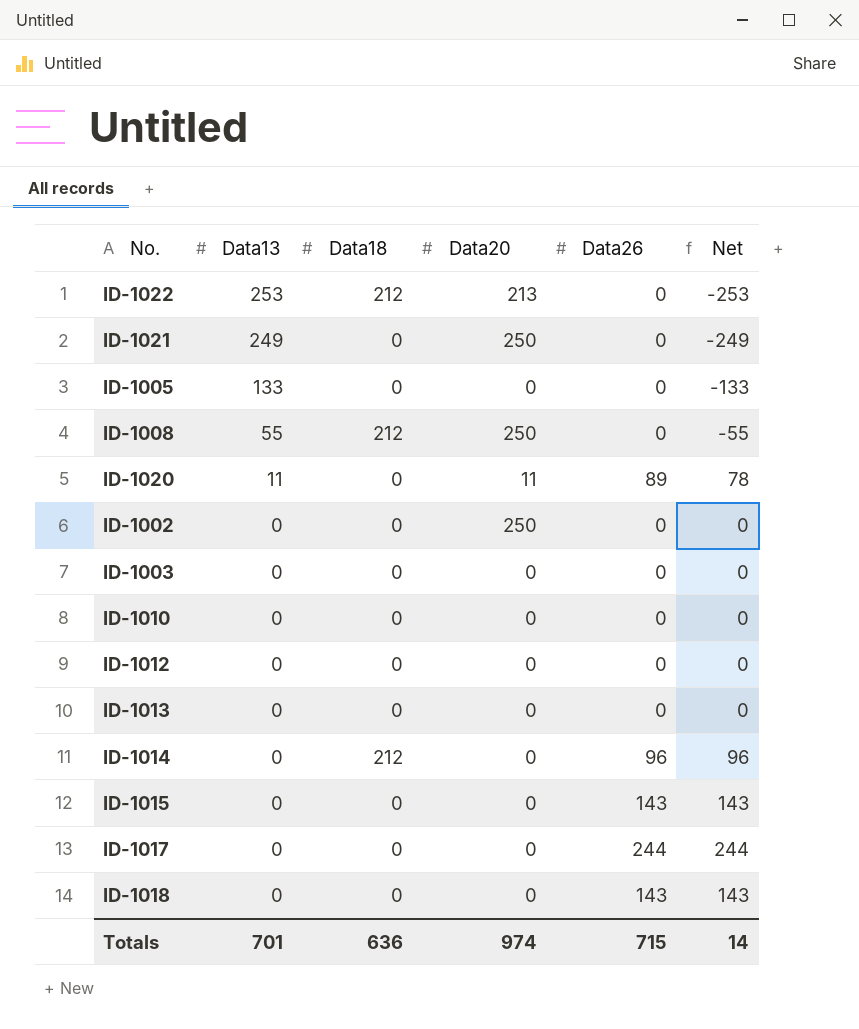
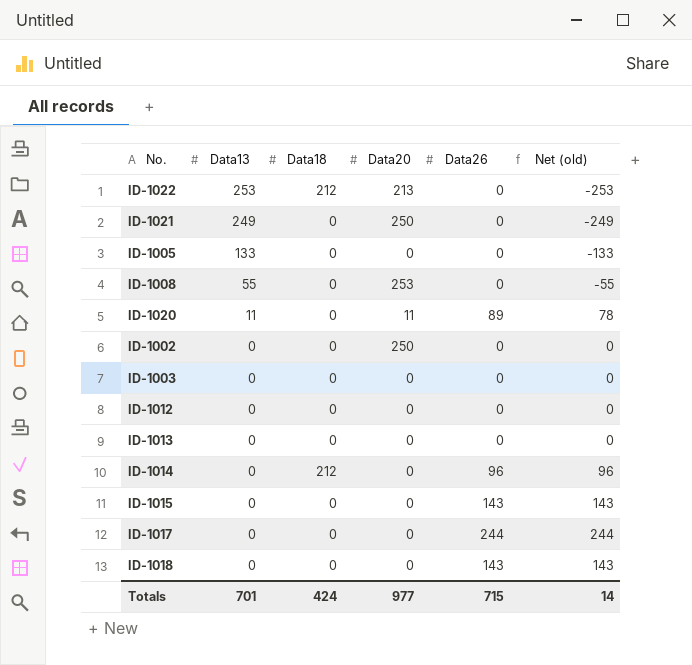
column name: Net -> Net (old)
row ID-1010: 0 | 0 | 0 | 0 | 0 -> none
ID-1008 | Data18: 212 -> 0
ID-1008 | Data20: 250 -> 253
Totals | Data18: 636 -> 424
Totals | Data20: 974 -> 977

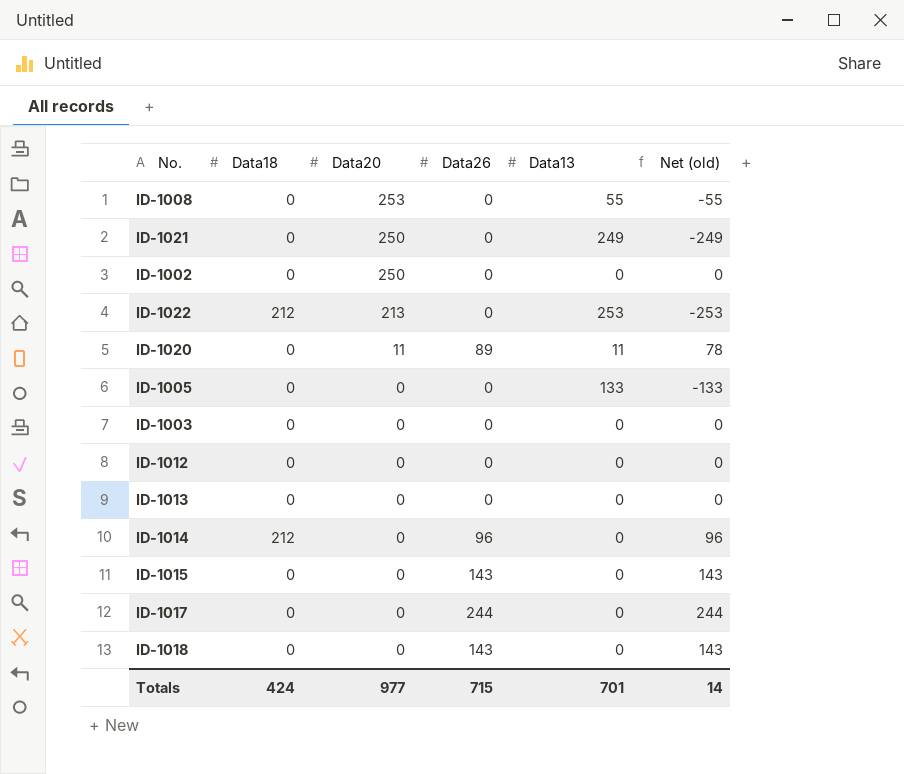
row order: Data13 descending -> Data20 descending
column Data13 | position: 2 -> 5

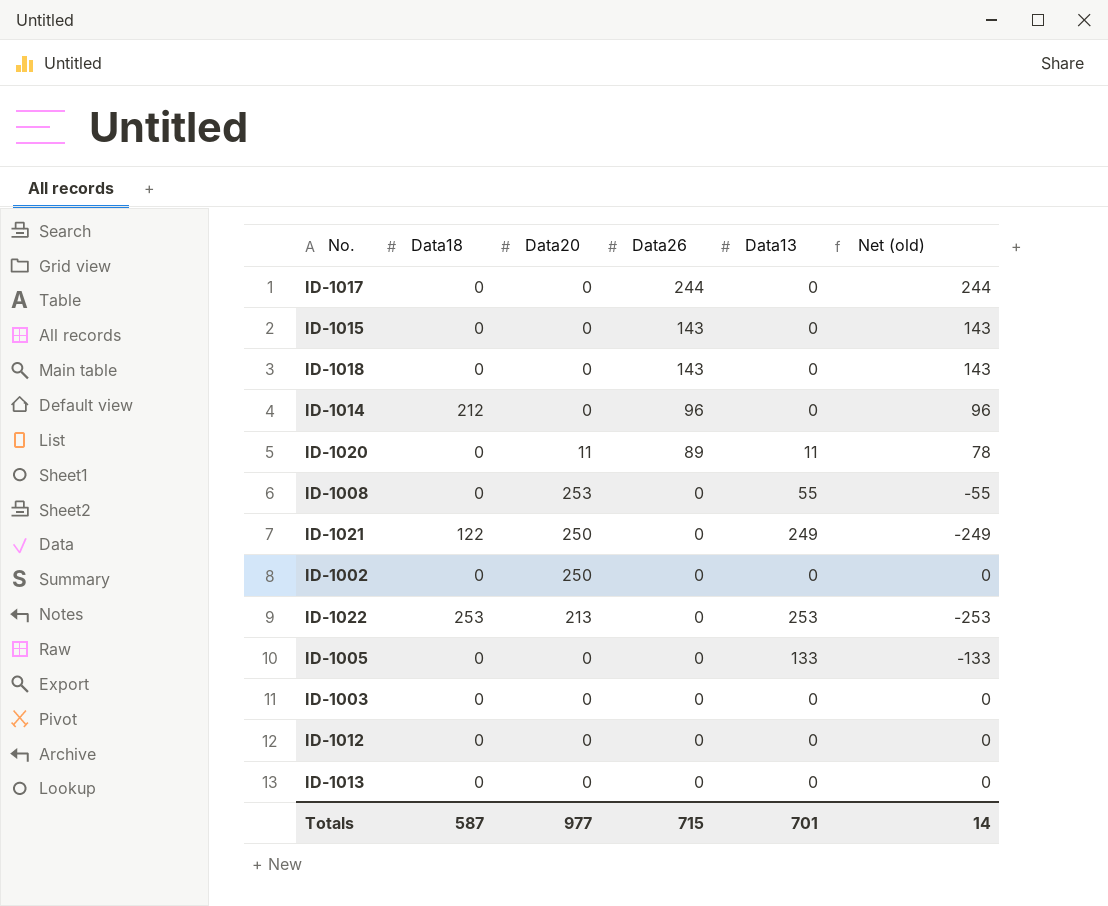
row order: Data20 descending -> Data26 descending
ID-1021 | Data18: 0 -> 122
ID-1022 | Data18: 212 -> 253
Totals | Data18: 424 -> 587

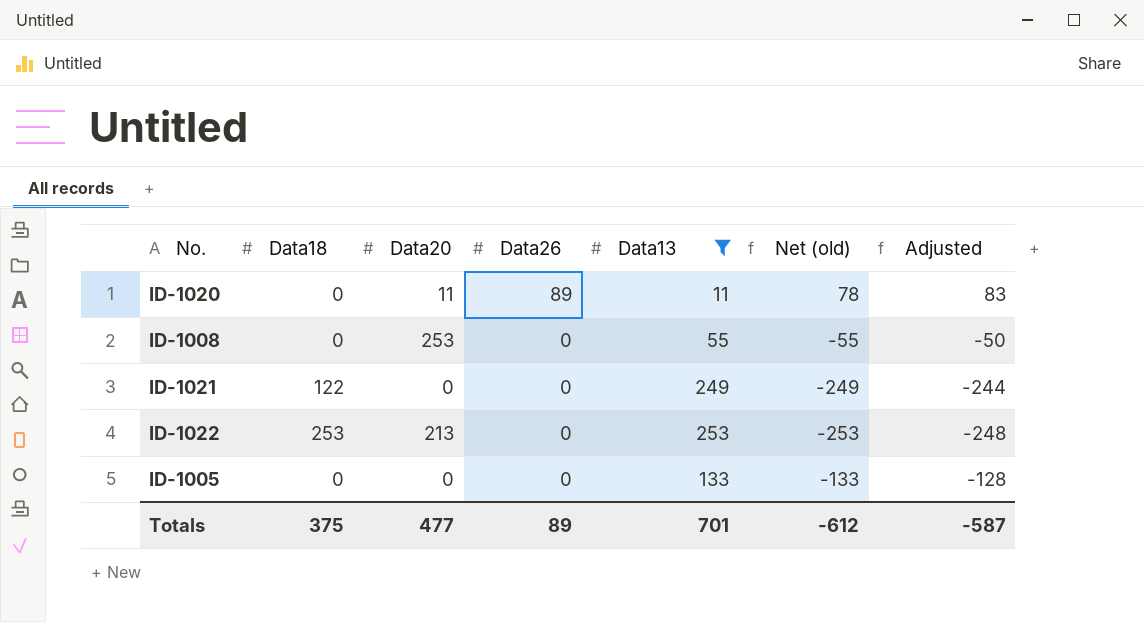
filter: none -> Data13 != 0
column Adjusted | formula: none -> [Net (old)] + 5
ID-1021 | Data20: 250 -> 0
Totals | Data18: 587 -> 375
Totals | Data20: 977 -> 477
Totals | Data26: 715 -> 89
Totals | Net (old): 14 -> -612

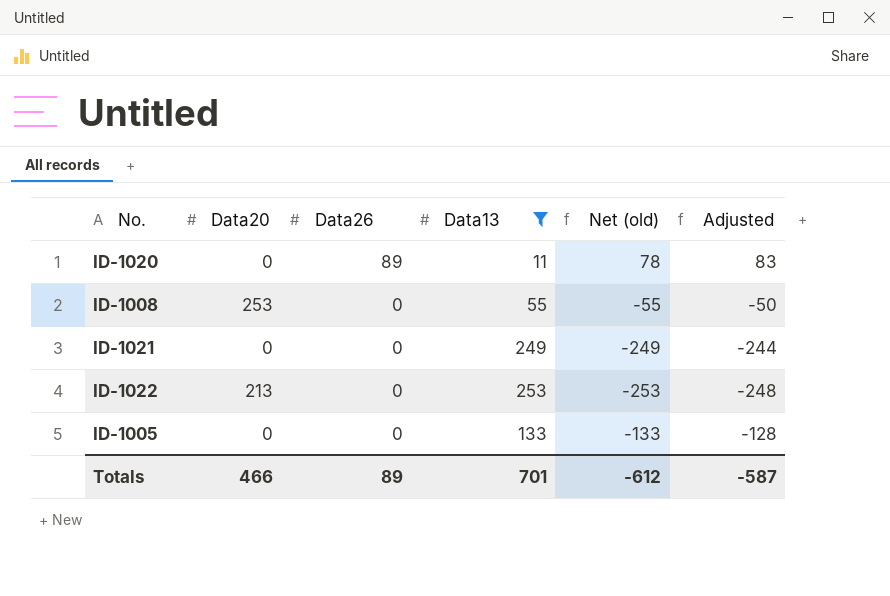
column Data18 | position: 2 -> none
ID-1020 | Data20: 11 -> 0
Totals | Data20: 477 -> 466

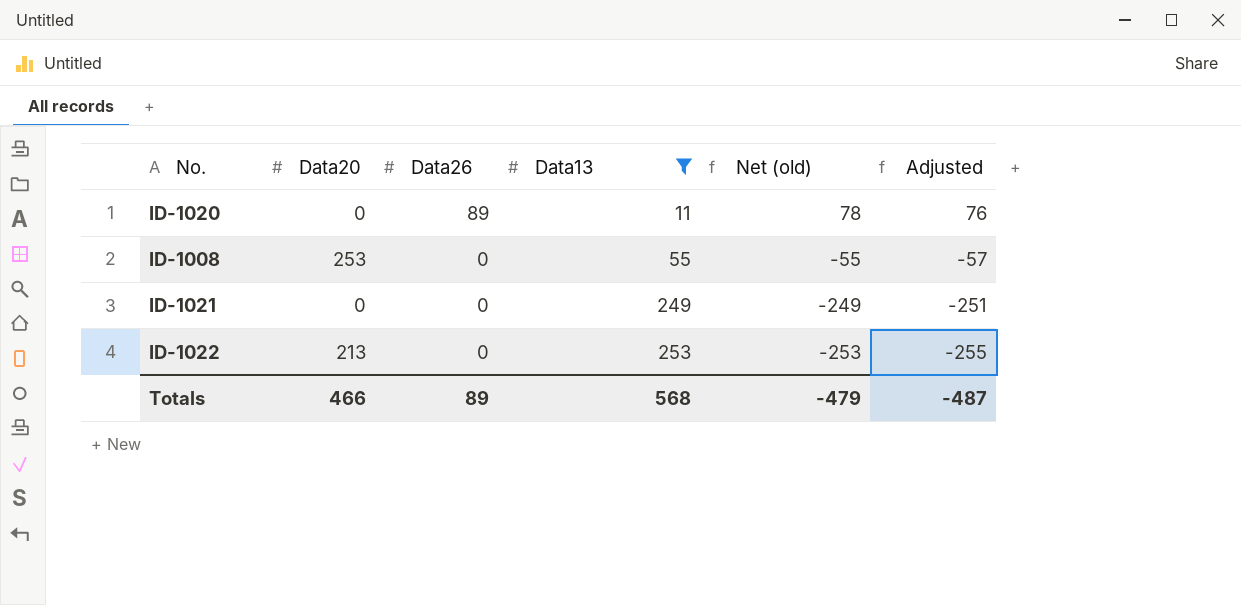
column Adjusted | formula: [Net (old)] + 5 -> [Net (old)] - 2
row ID-1005: 0 | 0 | 133 | -133 | -128 -> none
Totals | Data13: 701 -> 568
Totals | Net (old): -612 -> -479
Totals | Adjusted: -587 -> -487

